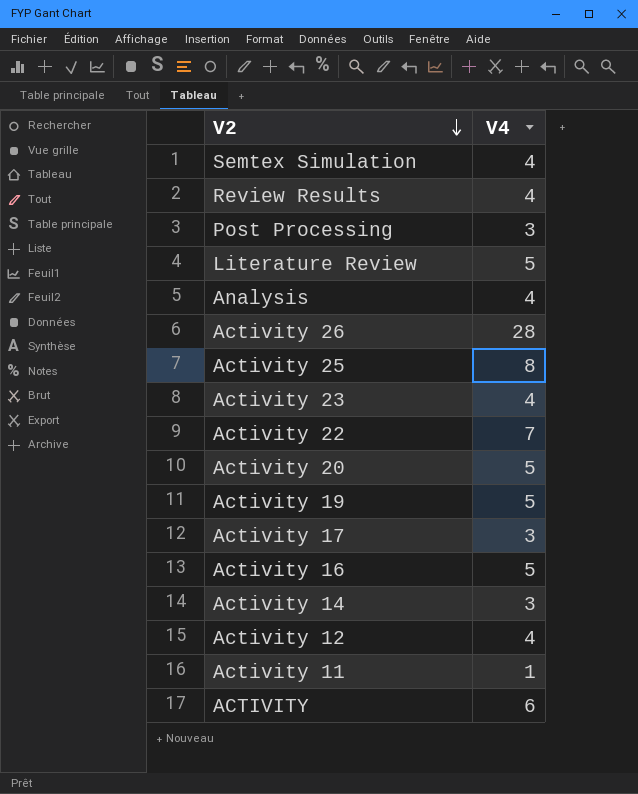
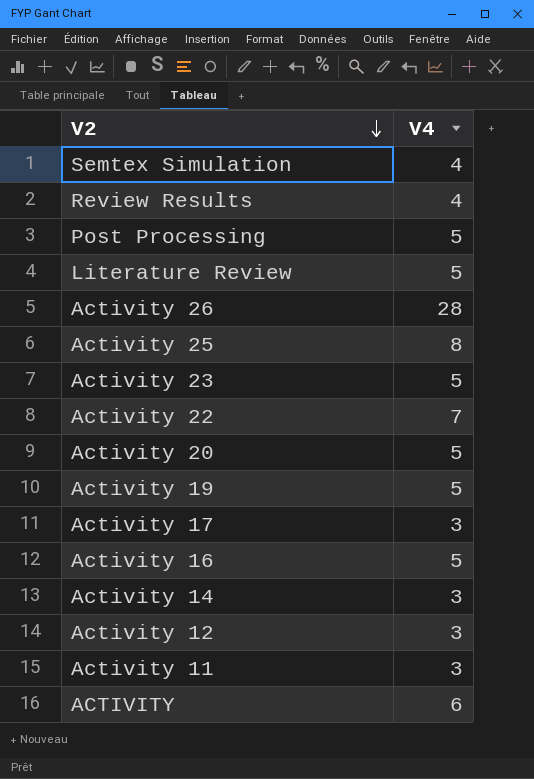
row Analysis: 4 -> none
Post Processing | V4: 3 -> 5
Activity 23 | V4: 4 -> 5
Activity 12 | V4: 4 -> 3
Activity 11 | V4: 1 -> 3

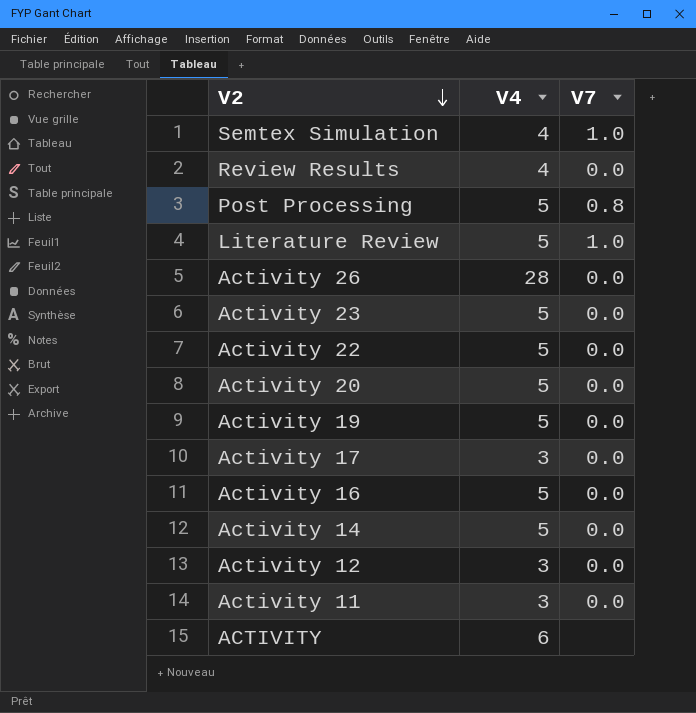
column V7 | position: none -> 3
row Activity 25: 8 -> none
Activity 22 | V4: 7 -> 5
Activity 14 | V4: 3 -> 5

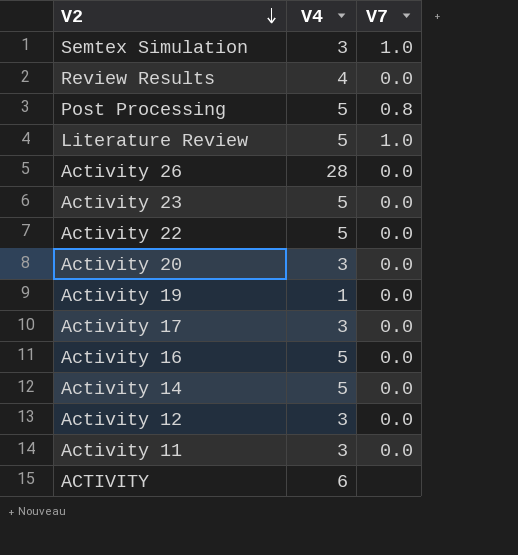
Semtex Simulation | V4: 4 -> 3
Activity 20 | V4: 5 -> 3
Activity 19 | V4: 5 -> 1

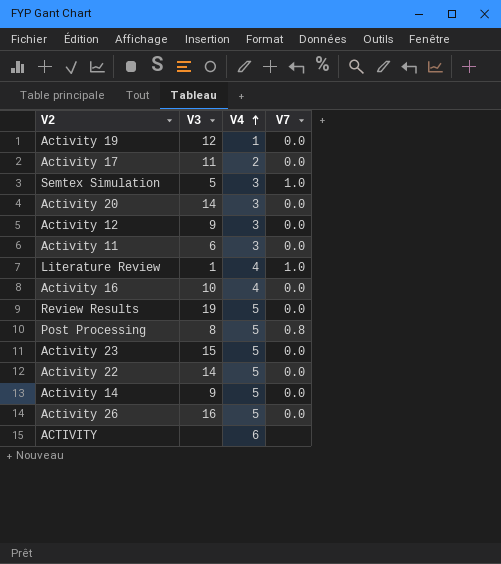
row order: V2 descending -> V4 ascending
column V3 | position: none -> 2
Activity 17 | V4: 3 -> 2
Literature Review | V4: 5 -> 4
Activity 16 | V4: 5 -> 4
Review Results | V4: 4 -> 5
Activity 26 | V4: 28 -> 5

